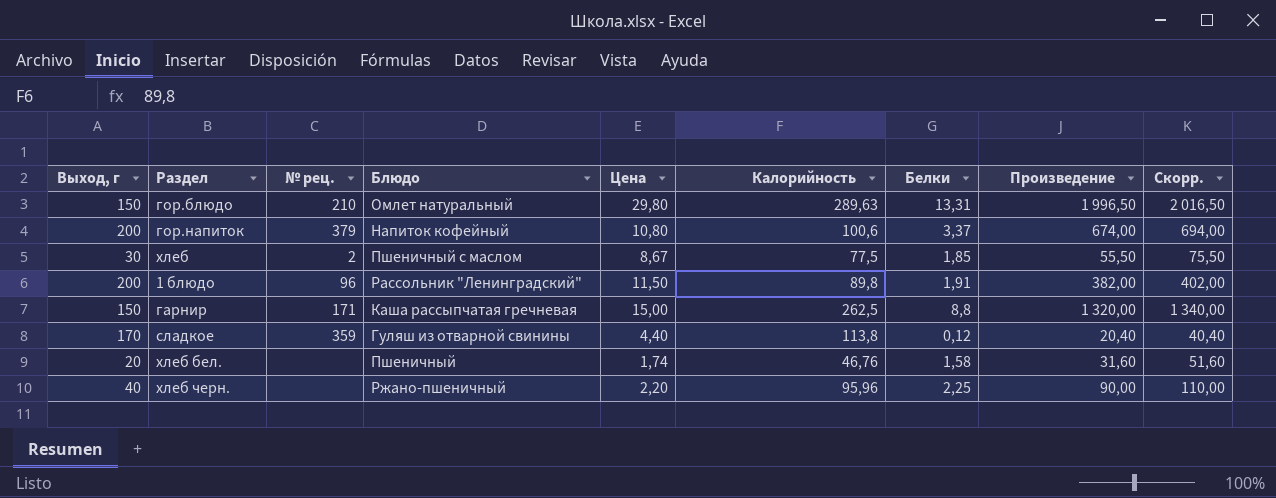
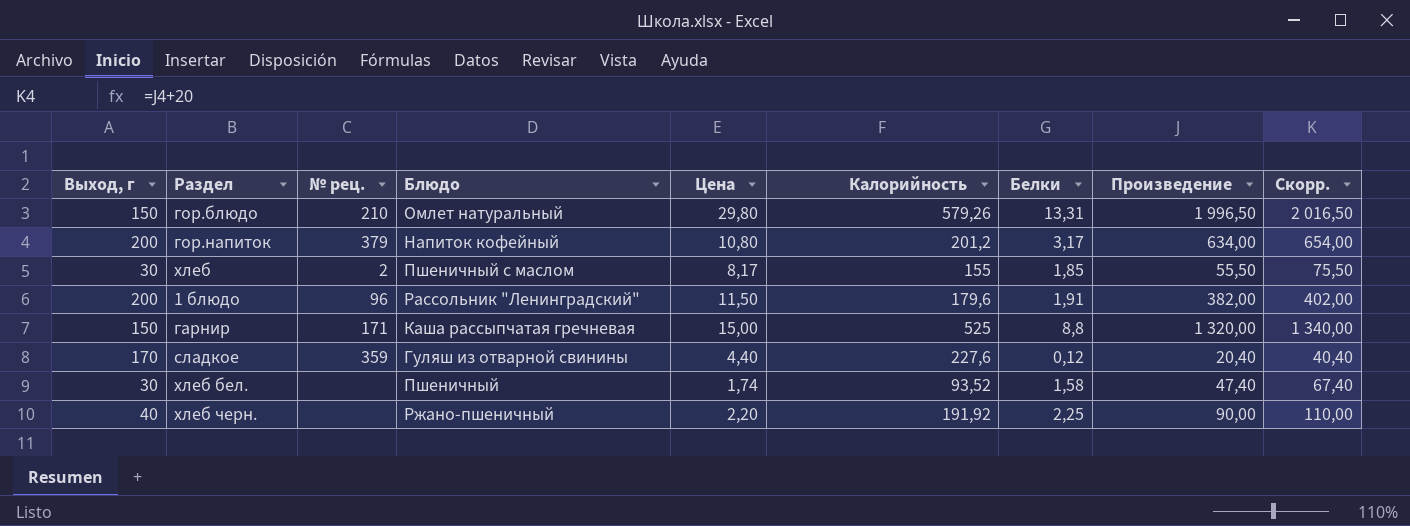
гор.блюдо | Калорийность: 289,63 -> 579,26
гор.напиток | Калорийность: 100,6 -> 201,2
гор.напиток | Белки: 3,37 -> 3,17
гор.напиток | Произведение: 674,00 -> 634,00
гор.напиток | Скорр.: 694,00 -> 654,00
хлеб | Цена: 8,67 -> 8,17
хлеб | Калорийность: 77,5 -> 155
1 блюдо | Калорийность: 89,8 -> 179,6
гарнир | Калорийность: 262,5 -> 525
сладкое | Калорийность: 113,8 -> 227,6
хлеб бел. | Выход, г: 20 -> 30
хлеб бел. | Калорийность: 46,76 -> 93,52
хлеб бел. | Произведение: 31,60 -> 47,40
хлеб бел. | Скорр.: 51,60 -> 67,40
хлеб черн. | Калорийность: 95,96 -> 191,92

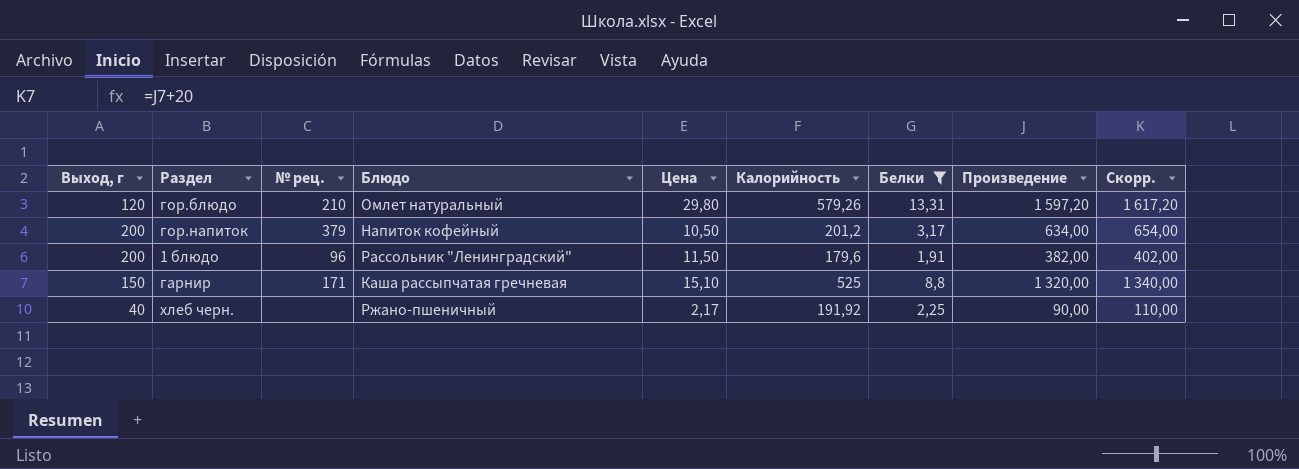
filter: none -> Белки >= 1,91
гор.блюдо | Выход, г: 150 -> 120
гор.блюдо | Произведение: 1 996,50 -> 1 597,20
гор.блюдо | Скорр.: 2 016,50 -> 1 617,20
гор.напиток | Цена: 10,80 -> 10,50
гарнир | Цена: 15,00 -> 15,10
хлеб черн. | Цена: 2,20 -> 2,17

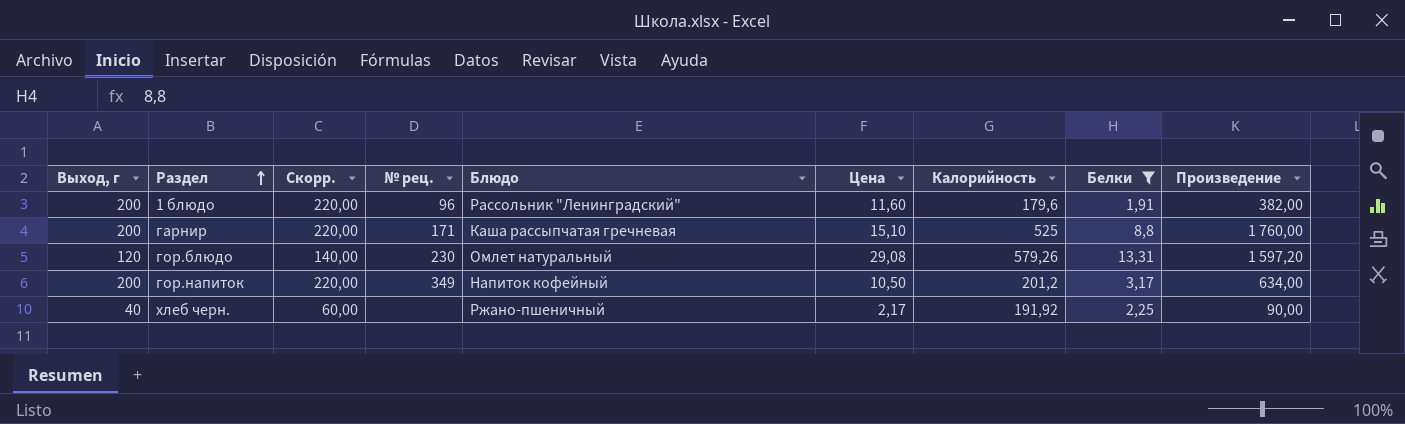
row order: none -> Раздел ascending
column Скорр. | formula: [Произведение] + 20 -> [Выход, г] + 20
column Скорр. | position: 9 -> 3
1 блюдо | Цена: 11,50 -> 11,60
гарнир | Выход, г: 150 -> 200
гарнир | Произведение: 1 320,00 -> 1 760,00
гор.блюдо | № рец.: 210 -> 230
гор.блюдо | Цена: 29,80 -> 29,08
гор.напиток | № рец.: 379 -> 349

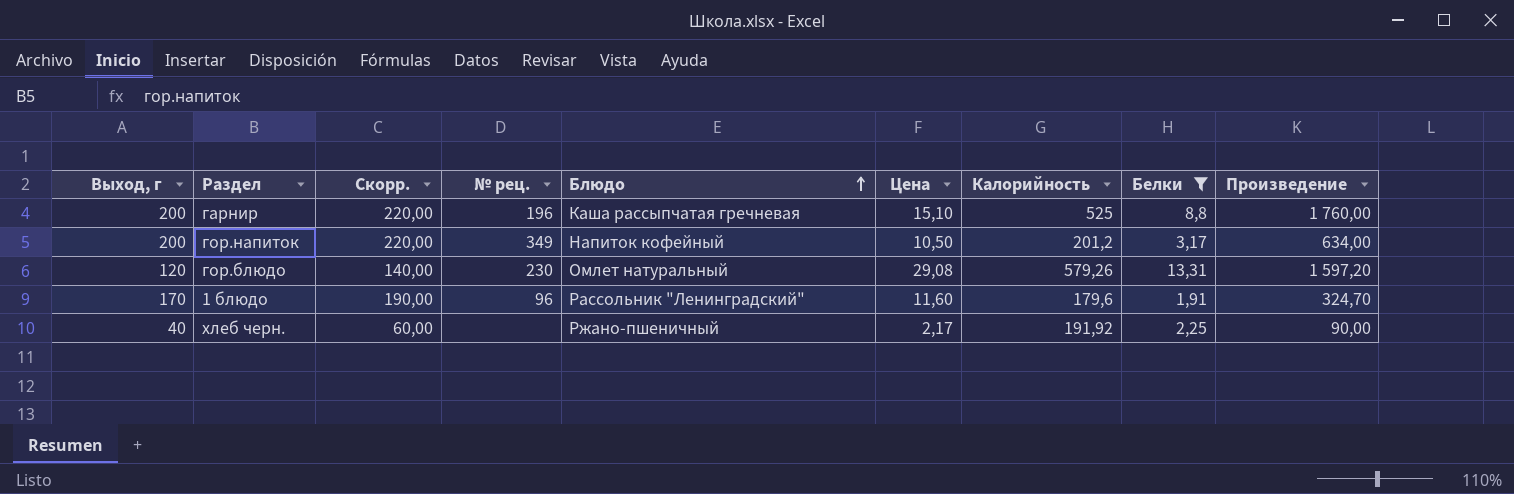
row order: Раздел ascending -> Блюдо ascending
гарнир | № рец.: 171 -> 196
1 блюдо | Выход, г: 200 -> 170
1 блюдо | Скорр.: 220,00 -> 190,00
1 блюдо | Произведение: 382,00 -> 324,70

